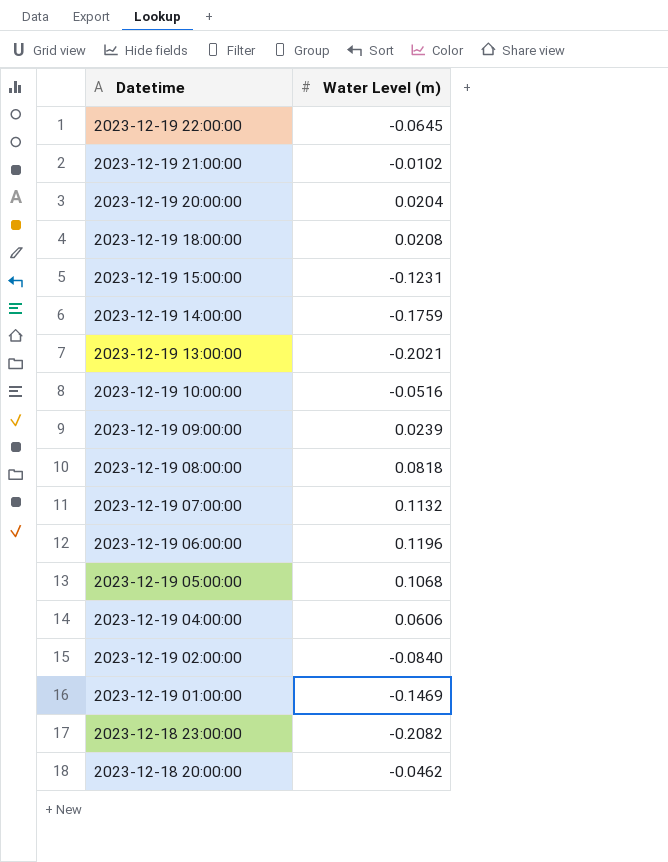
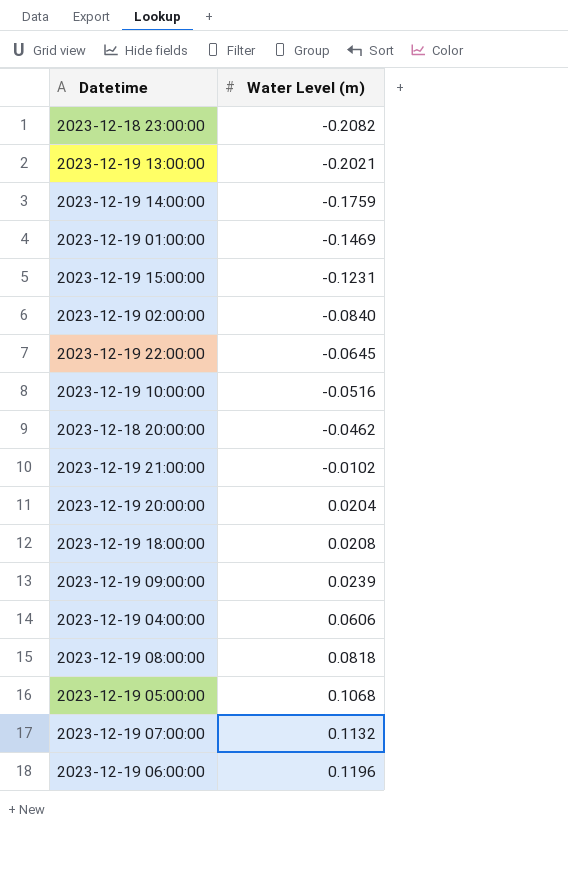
row order: Datetime descending -> Water Level (m) ascending

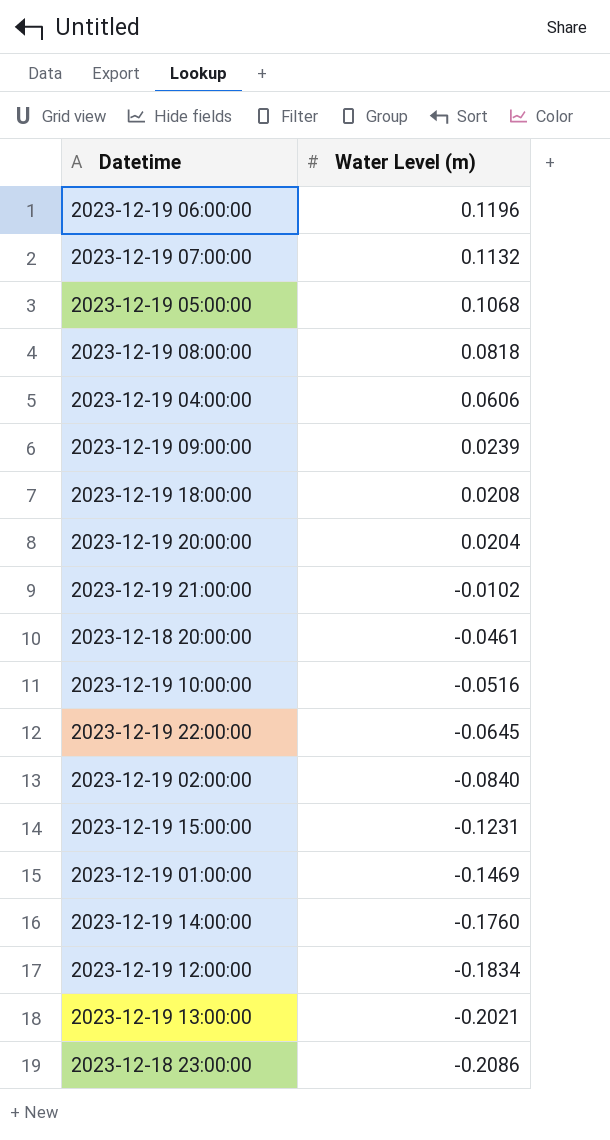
row order: Water Level (m) ascending -> Water Level (m) descending
2023-12-18 20:00:00 | Water Level (m): -0.0462 -> -0.0461
2023-12-19 14:00:00 | Water Level (m): -0.1759 -> -0.1760
row 2023-12-19 12:00:00: none -> -0.1834
2023-12-18 23:00:00 | Water Level (m): -0.2082 -> -0.2086

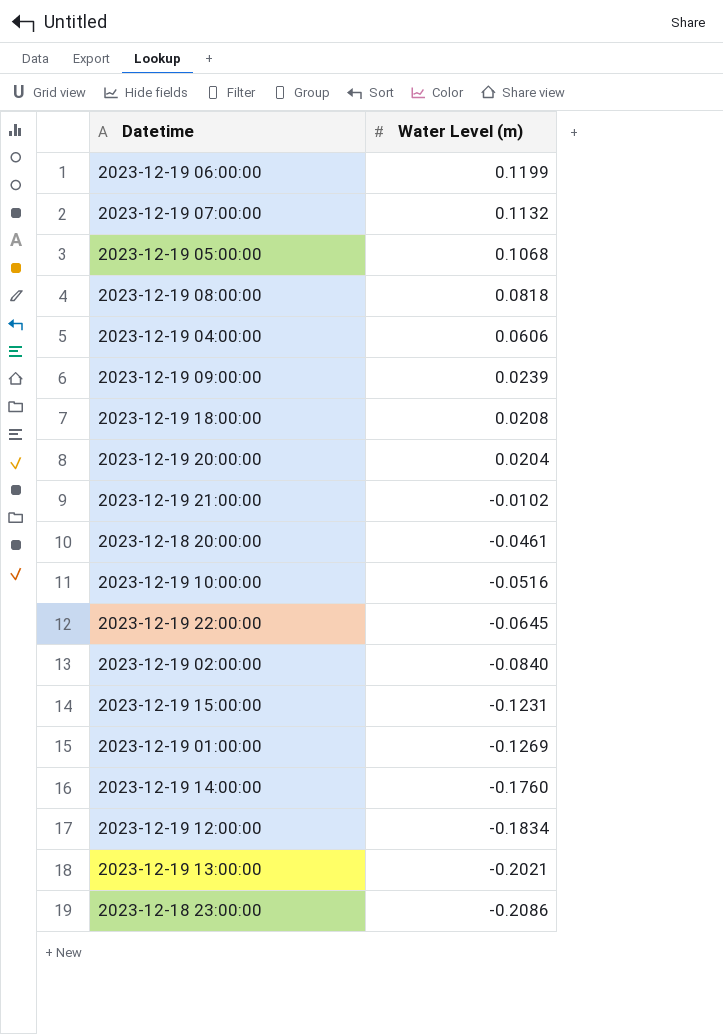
2023-12-19 06:00:00 | Water Level (m): 0.1196 -> 0.1199
2023-12-19 01:00:00 | Water Level (m): -0.1469 -> -0.1269

